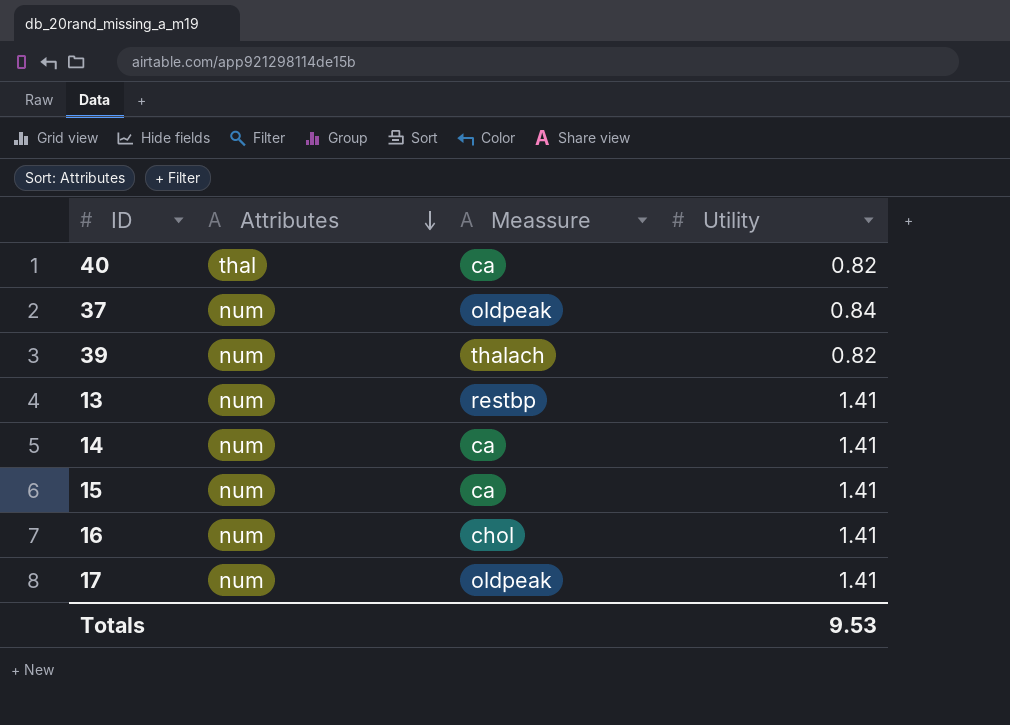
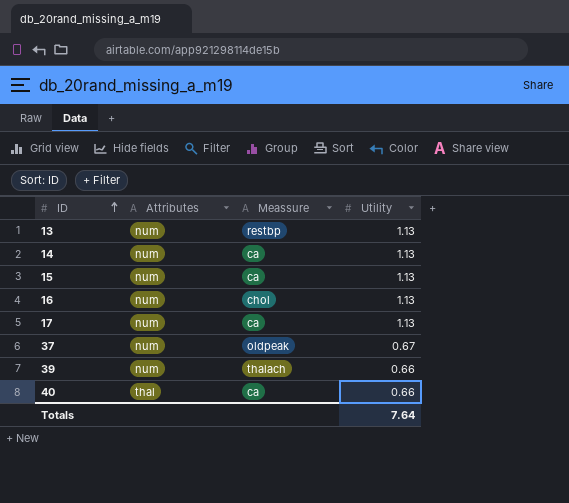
row order: Attributes descending -> ID ascending
13 | Utility: 1.41 -> 1.13
14 | Utility: 1.41 -> 1.13
15 | Utility: 1.41 -> 1.13
16 | Utility: 1.41 -> 1.13
17 | Meassure: oldpeak -> ca
17 | Utility: 1.41 -> 1.13
37 | Utility: 0.84 -> 0.67
39 | Utility: 0.82 -> 0.66
40 | Utility: 0.82 -> 0.66
Totals | Utility: 9.53 -> 7.64

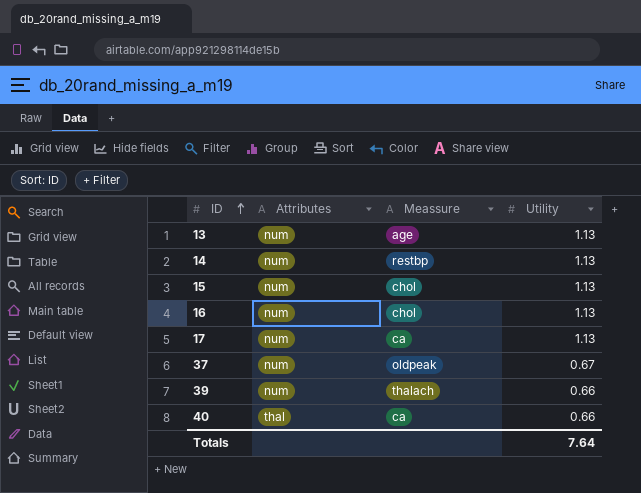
13 | Meassure: restbp -> age
14 | Meassure: ca -> restbp
15 | Meassure: ca -> chol

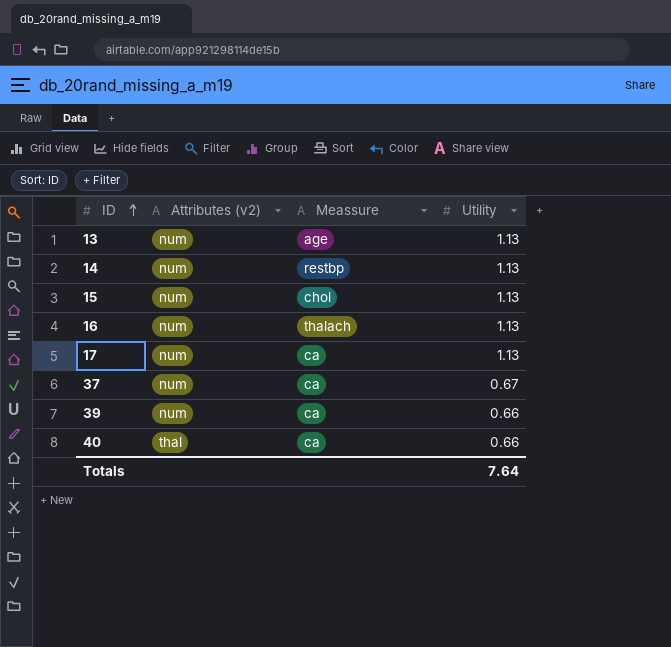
column name: Attributes -> Attributes (v2)
16 | Meassure: chol -> thalach
37 | Meassure: oldpeak -> ca
39 | Meassure: thalach -> ca

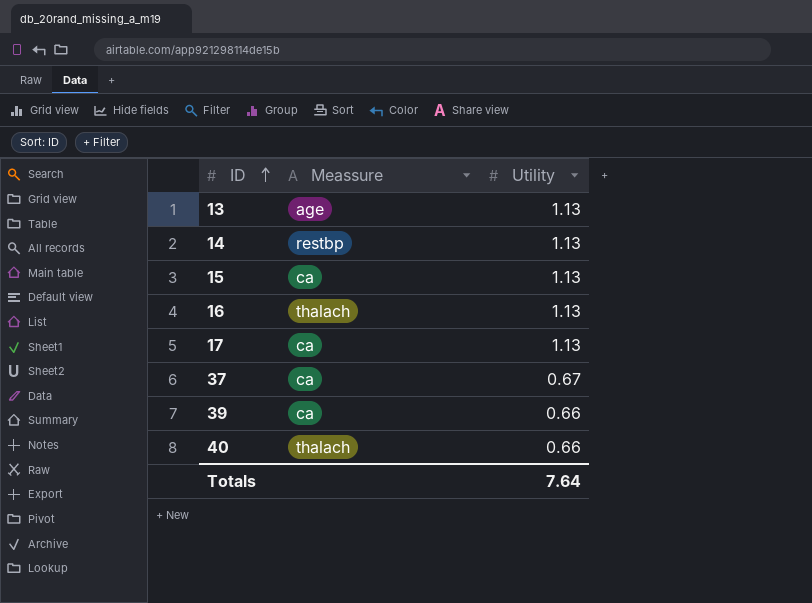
column Attributes (v2) | position: 2 -> none
15 | Meassure: chol -> ca
40 | Meassure: ca -> thalach

